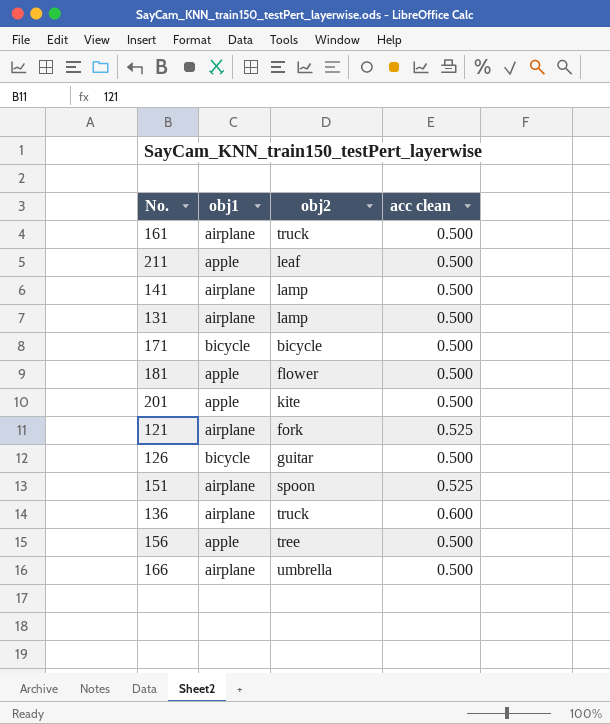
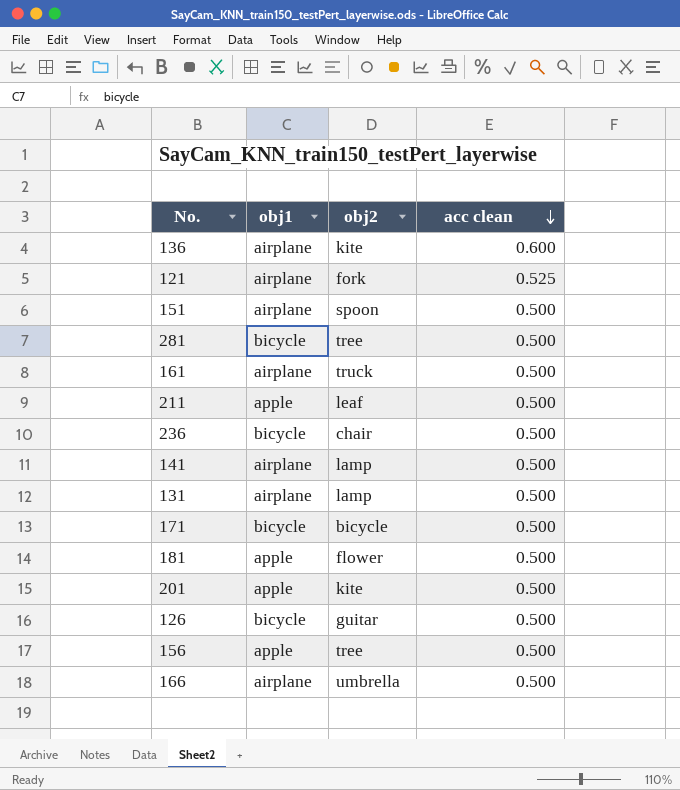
row order: none -> acc clean descending
136 | obj2: truck -> kite
151 | acc clean: 0.525 -> 0.500
row 281: none -> bicycle | tree | 0.500
row 236: none -> bicycle | chair | 0.500

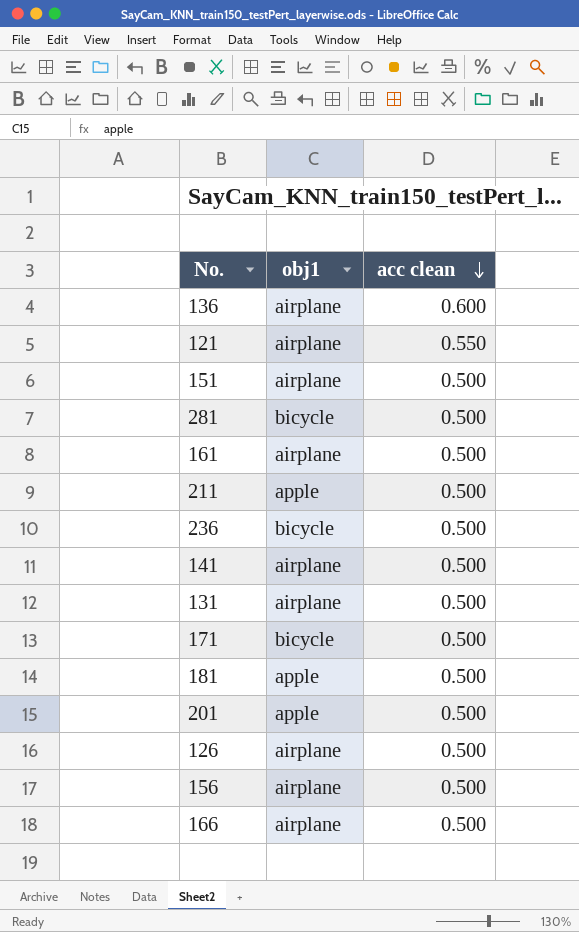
column obj2 | position: 3 -> none
121 | acc clean: 0.525 -> 0.550
126 | obj1: bicycle -> airplane
156 | obj1: apple -> airplane

